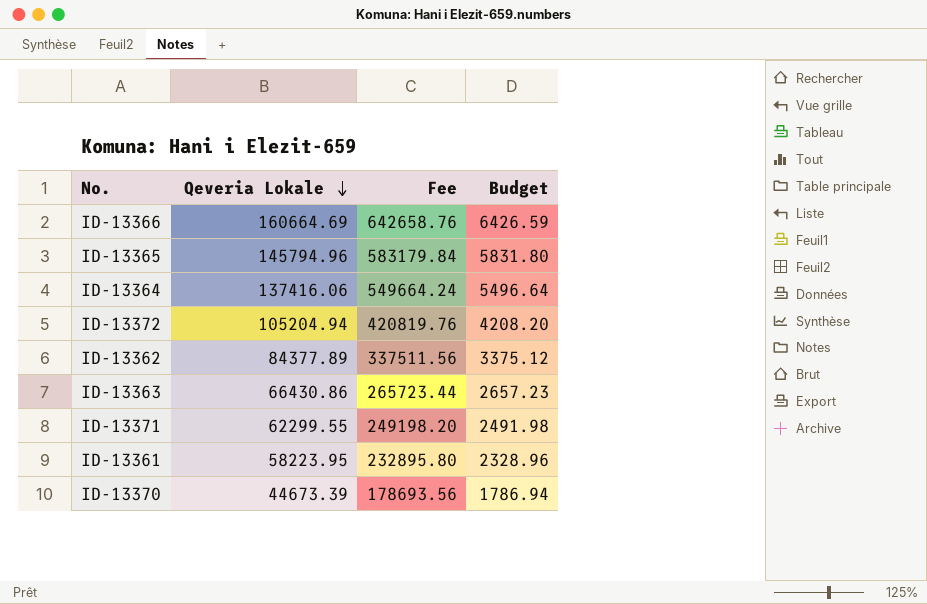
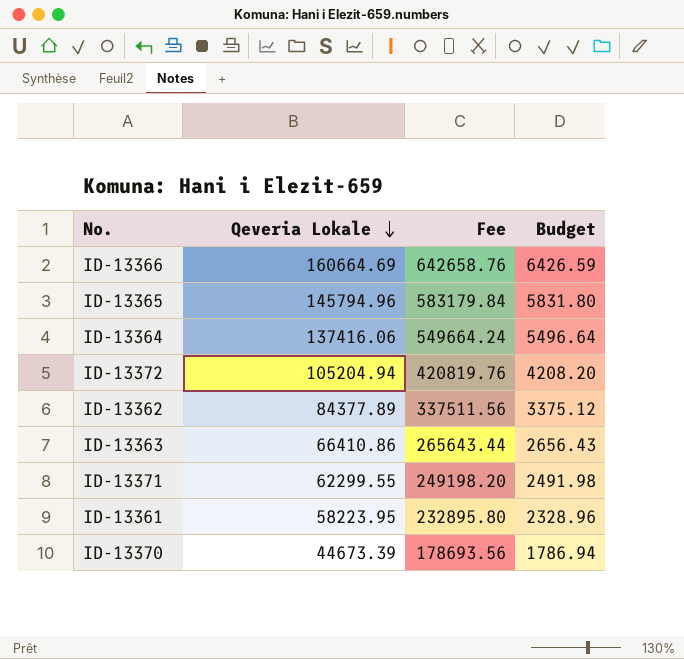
ID-13363 | Qeveria Lokale: 66430.86 -> 66410.86
ID-13363 | Fee: 265723.44 -> 265643.44
ID-13363 | Budget: 2657.23 -> 2656.43

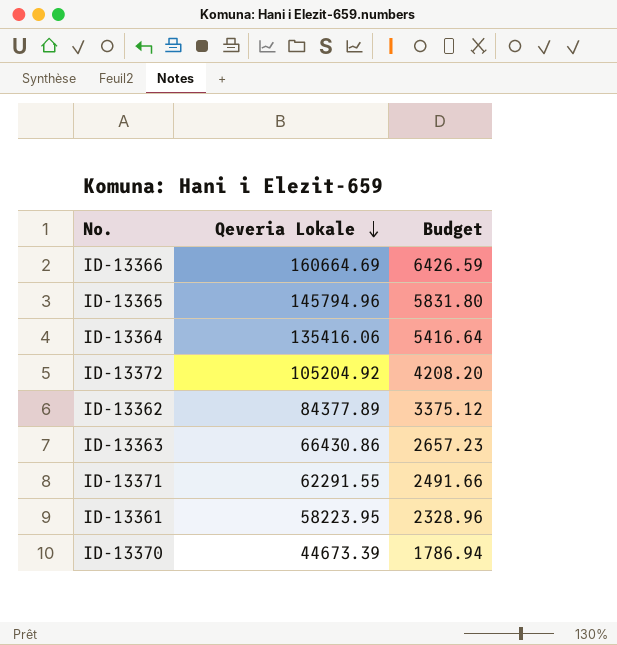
column Fee | formula: [Qeveria Lokale] * 4 -> none
ID-13364 | Qeveria Lokale: 137416.06 -> 135416.06
ID-13364 | Budget: 5496.64 -> 5416.64
ID-13372 | Qeveria Lokale: 105204.94 -> 105204.92
ID-13363 | Qeveria Lokale: 66410.86 -> 66430.86
ID-13363 | Budget: 2656.43 -> 2657.23
ID-13371 | Qeveria Lokale: 62299.55 -> 62291.55
ID-13371 | Budget: 2491.98 -> 2491.66

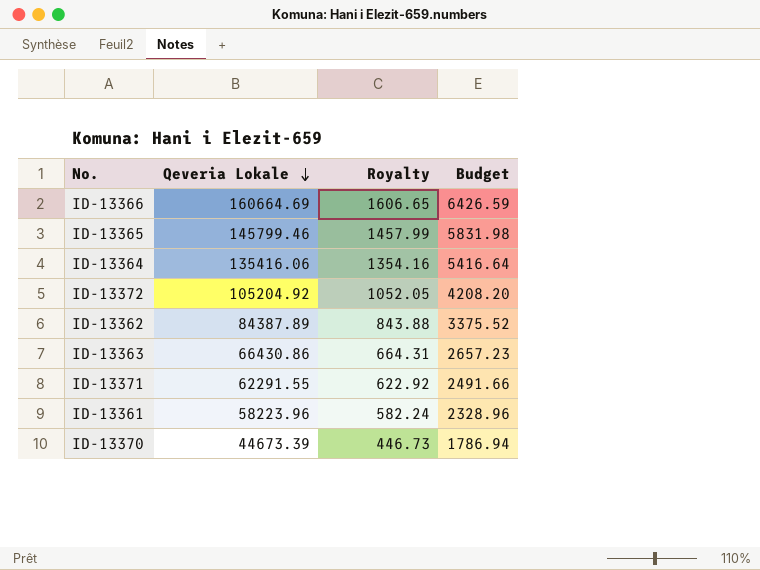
column Royalty | formula: none -> [Qeveria Lokale] * 0.01
ID-13365 | Qeveria Lokale: 145794.96 -> 145799.46
ID-13365 | Budget: 5831.80 -> 5831.98
ID-13362 | Qeveria Lokale: 84377.89 -> 84387.89
ID-13362 | Budget: 3375.12 -> 3375.52
ID-13361 | Qeveria Lokale: 58223.95 -> 58223.96

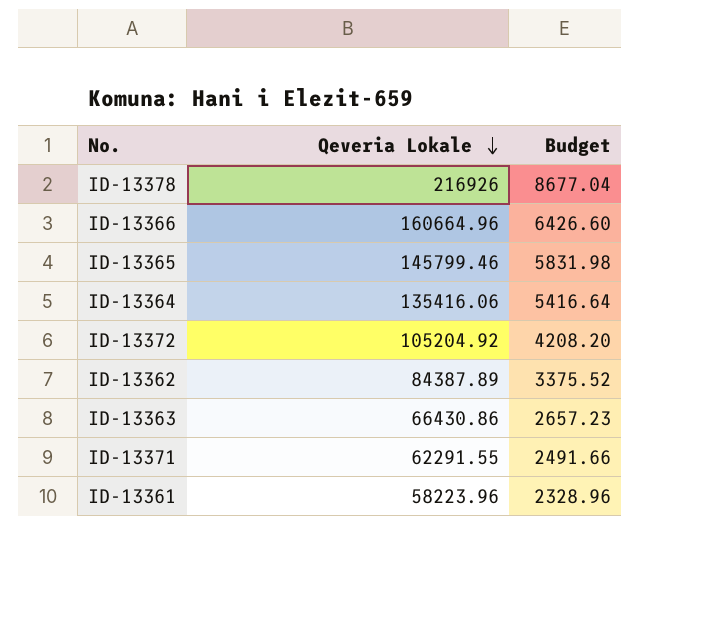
column Royalty | formula: [Qeveria Lokale] * 0.01 -> none
row ID-13370: 44673.39 | 446.73 | 1786.94 -> none
row ID-13378: none -> 216926 | 8677.04
ID-13366 | Qeveria Lokale: 160664.69 -> 160664.96
ID-13366 | Budget: 6426.59 -> 6426.60

